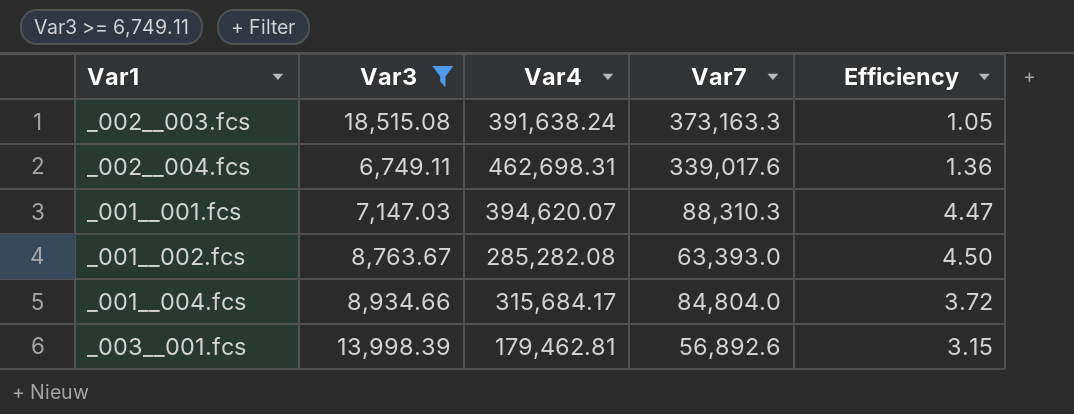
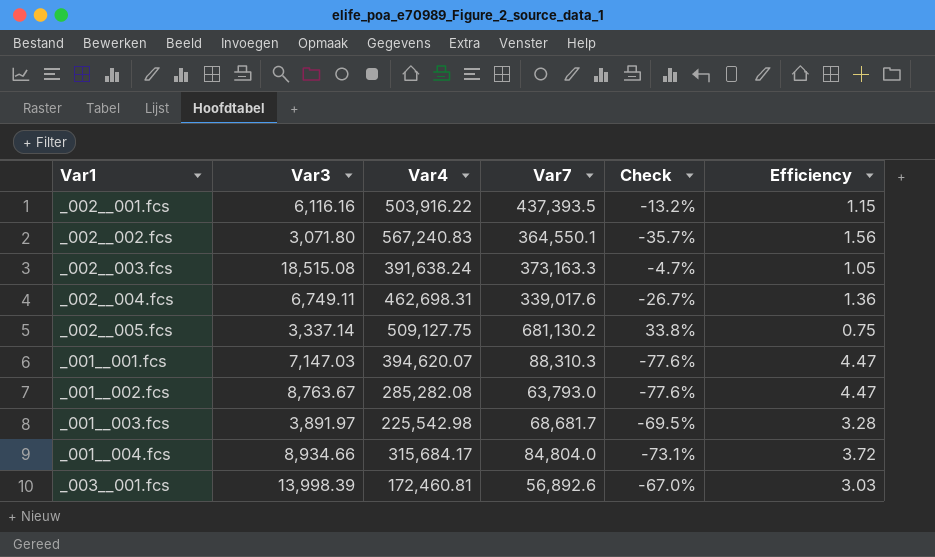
filter: Var3 >= 6,749.11 -> none
column Check | formula: none -> ([Var7] - [Var4]) / [Var4]
_001__002.fcs | Var7: 63,393.0 -> 63,793.0
_001__002.fcs | Efficiency: 4.50 -> 4.47
_003__001.fcs | Var4: 179,462.81 -> 172,460.81
_003__001.fcs | Efficiency: 3.15 -> 3.03

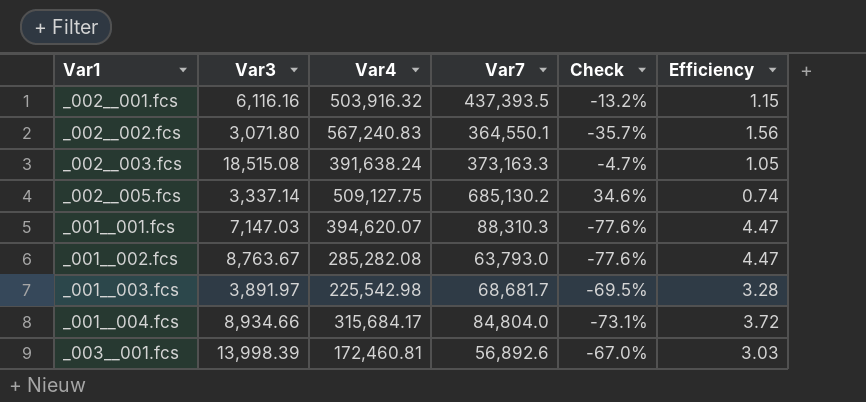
row _002__004.fcs: 6,749.11 | 462,698.31 | 339,017.6 | -26.7% | 1.36 -> none
_002__001.fcs | Var4: 503,916.22 -> 503,916.32
_002__005.fcs | Var7: 681,130.2 -> 685,130.2
_002__005.fcs | Check: 33.8% -> 34.6%
_002__005.fcs | Efficiency: 0.75 -> 0.74

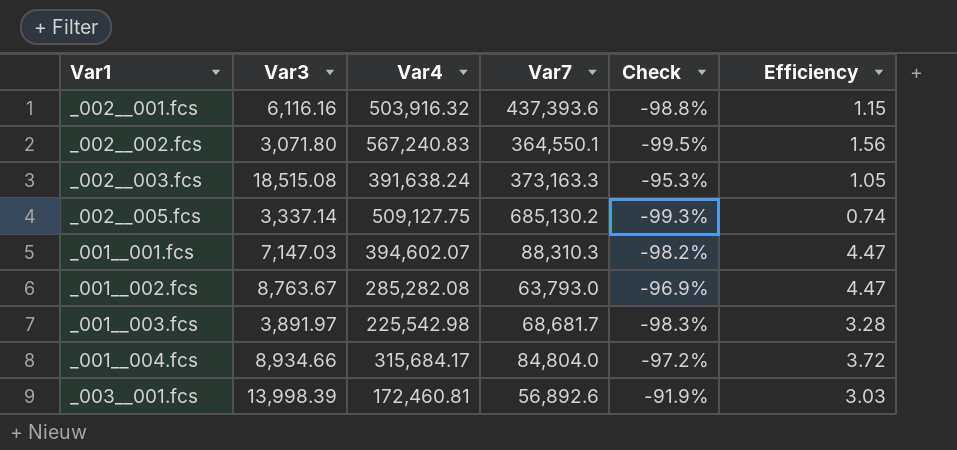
column Check | formula: ([Var7] - [Var4]) / [Var4] -> ([Var3] - [Var4]) / [Var4]
_002__001.fcs | Var7: 437,393.5 -> 437,393.6
_001__001.fcs | Var4: 394,620.07 -> 394,602.07

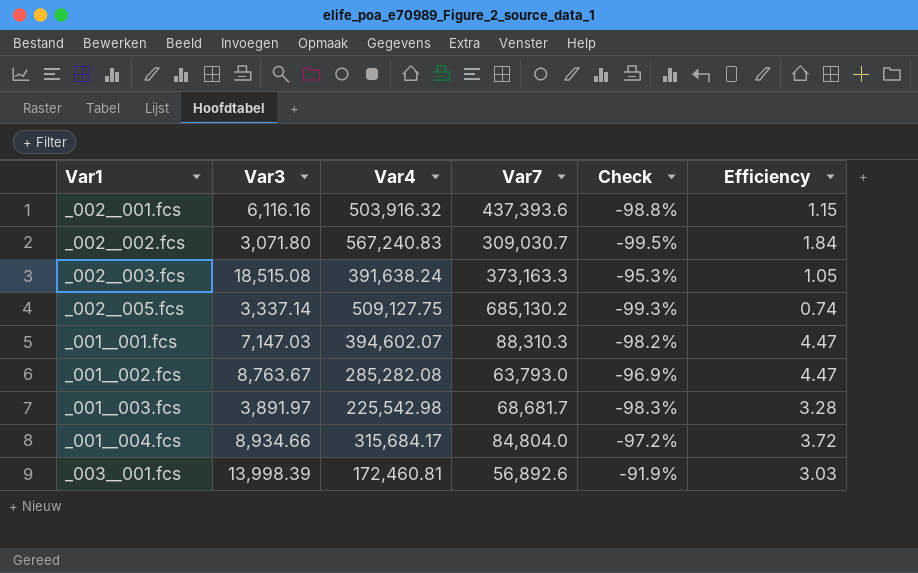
_002__002.fcs | Var7: 364,550.1 -> 309,030.7
_002__002.fcs | Efficiency: 1.56 -> 1.84

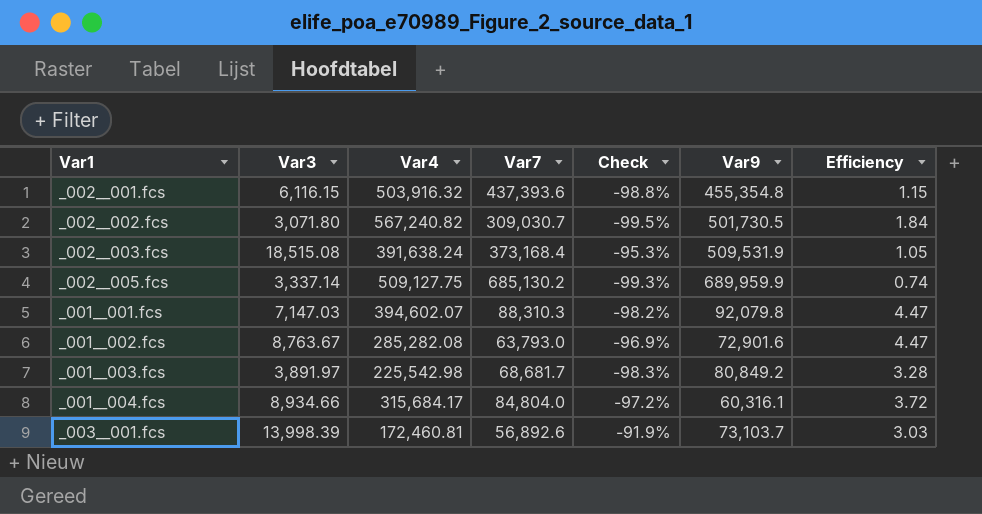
column Var9 | position: none -> 6
_002__001.fcs | Var3: 6,116.16 -> 6,116.15
_002__002.fcs | Var4: 567,240.83 -> 567,240.82
_002__003.fcs | Var7: 373,163.3 -> 373,168.4

